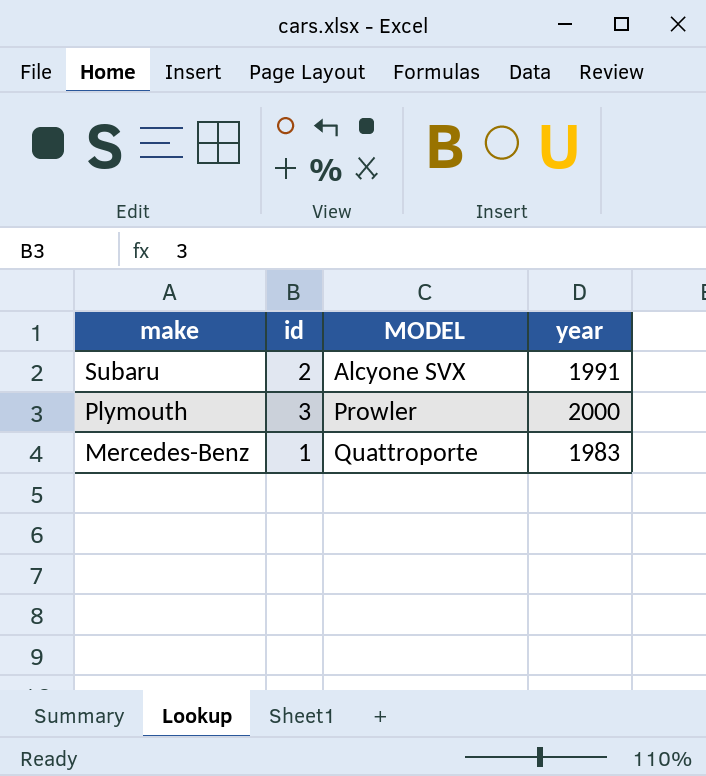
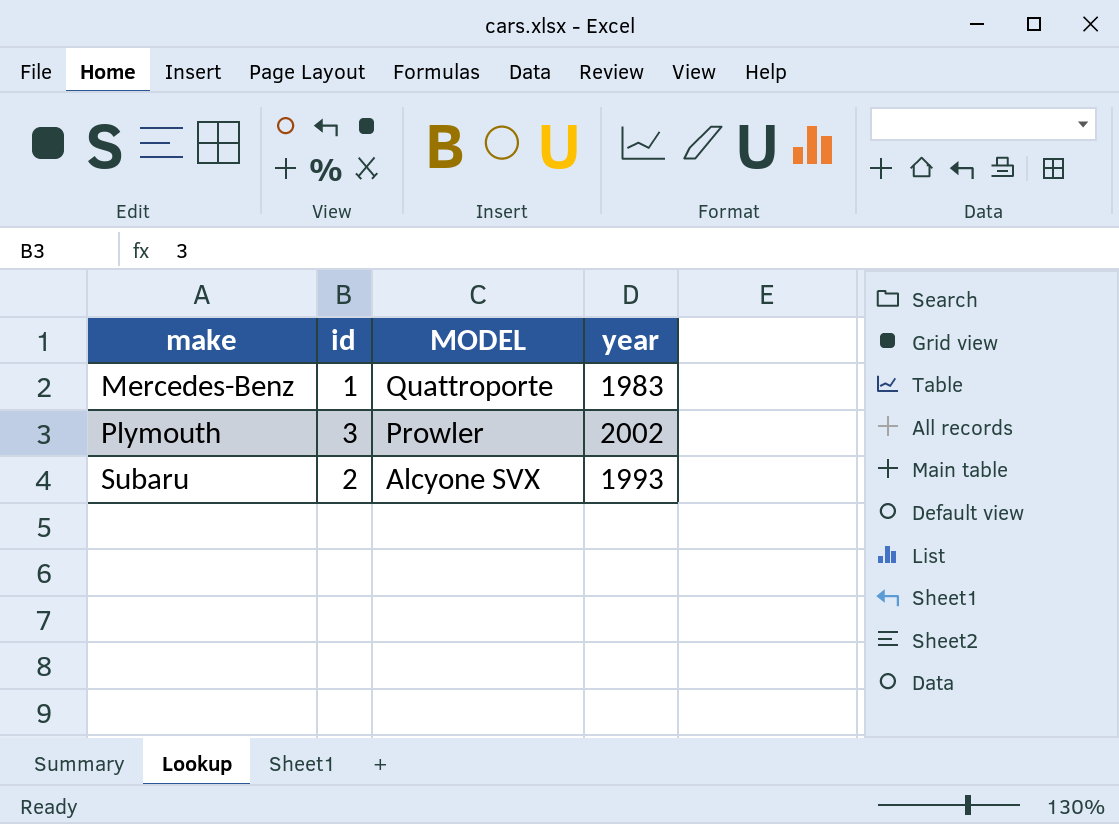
row order: make descending -> make ascending
Plymouth | year: 2000 -> 2002
Subaru | year: 1991 -> 1993

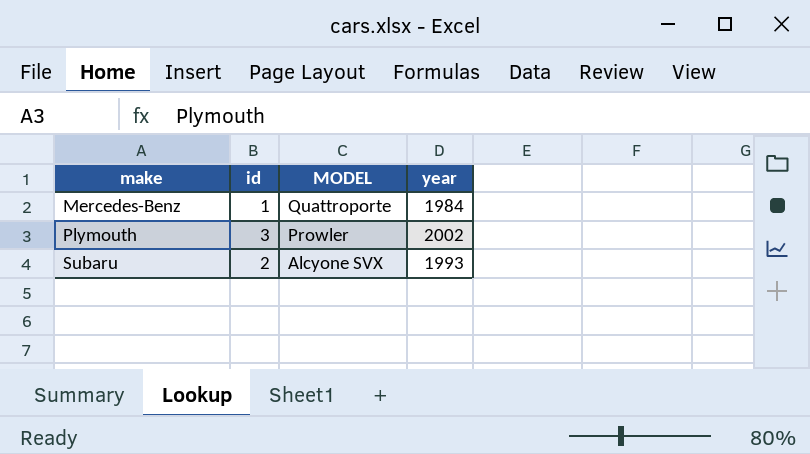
Mercedes-Benz | year: 1983 -> 1984

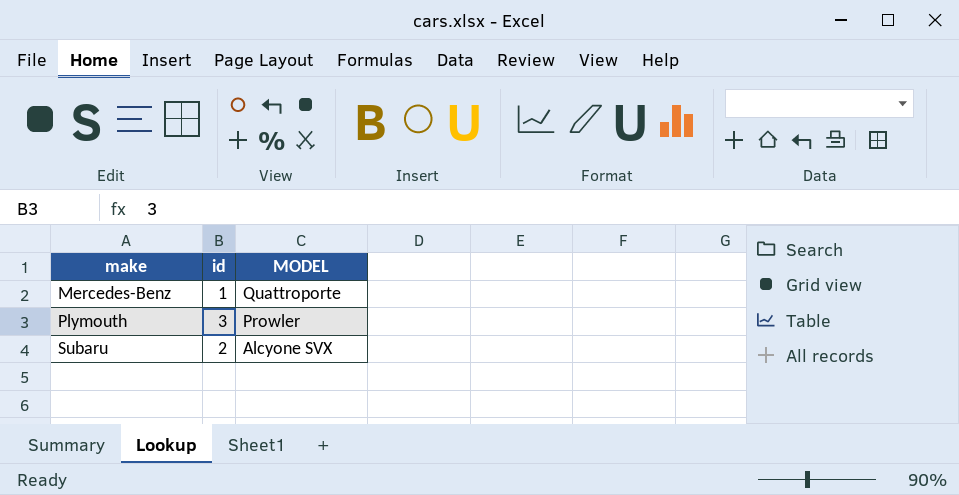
column year | position: 4 -> none

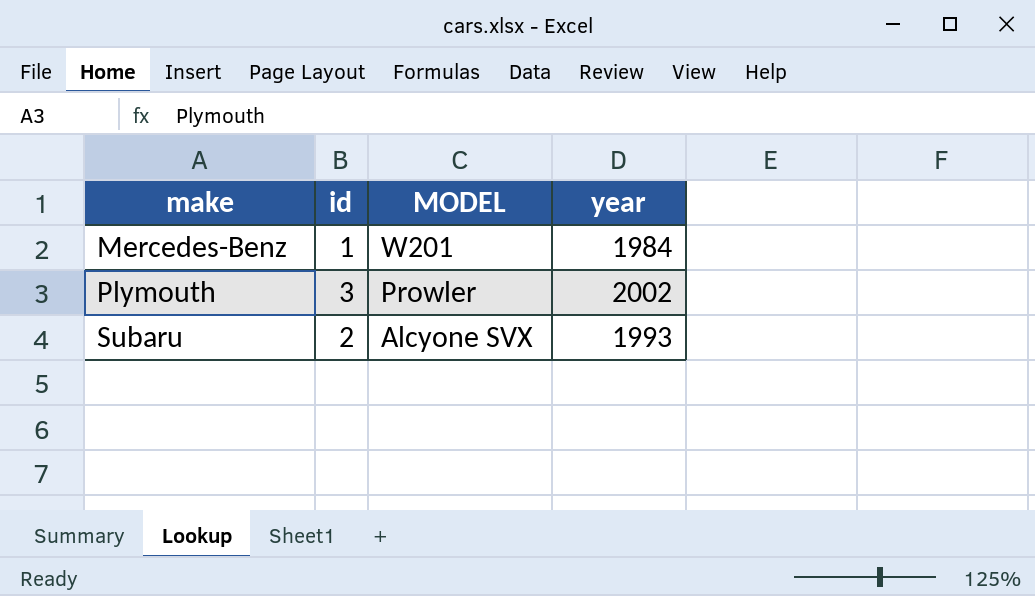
column year | position: none -> 4
Mercedes-Benz | MODEL: Quattroporte -> W201

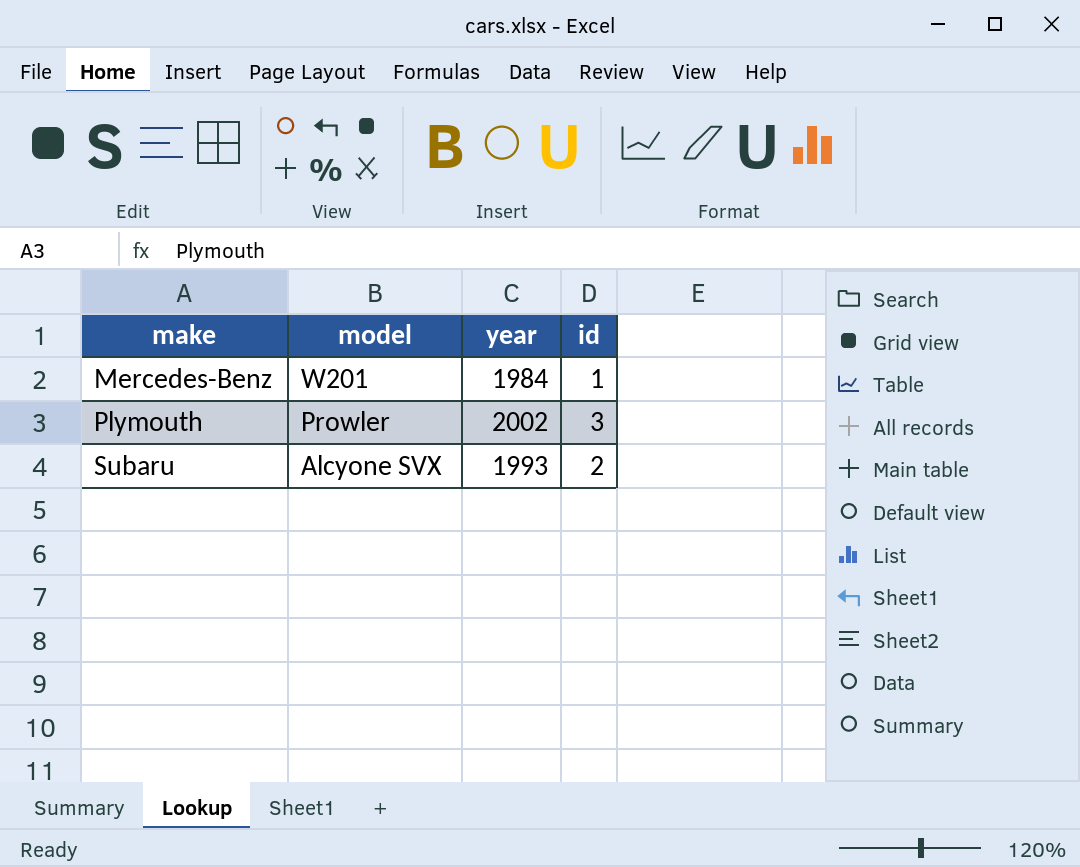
column name: MODEL -> model
column id | position: 2 -> 4

